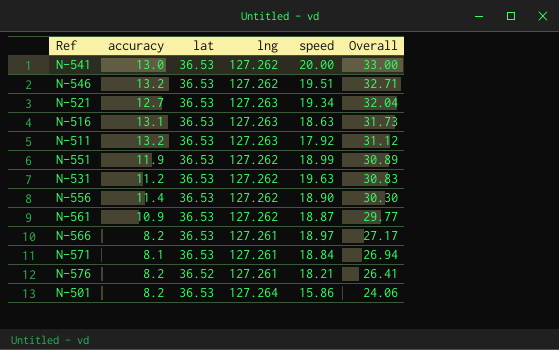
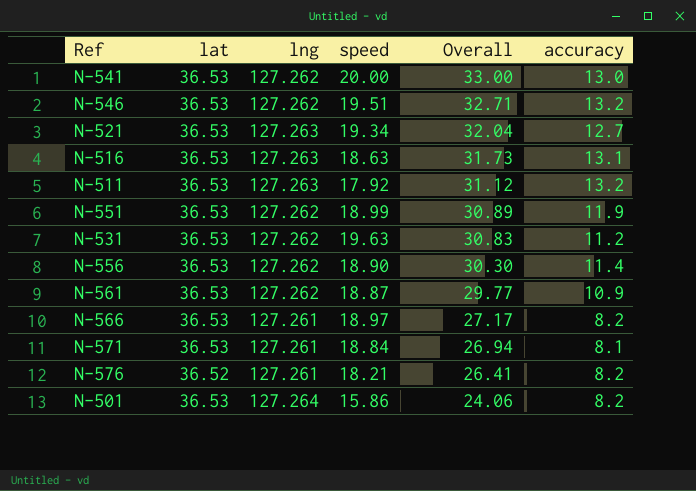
column accuracy | position: 2 -> 6

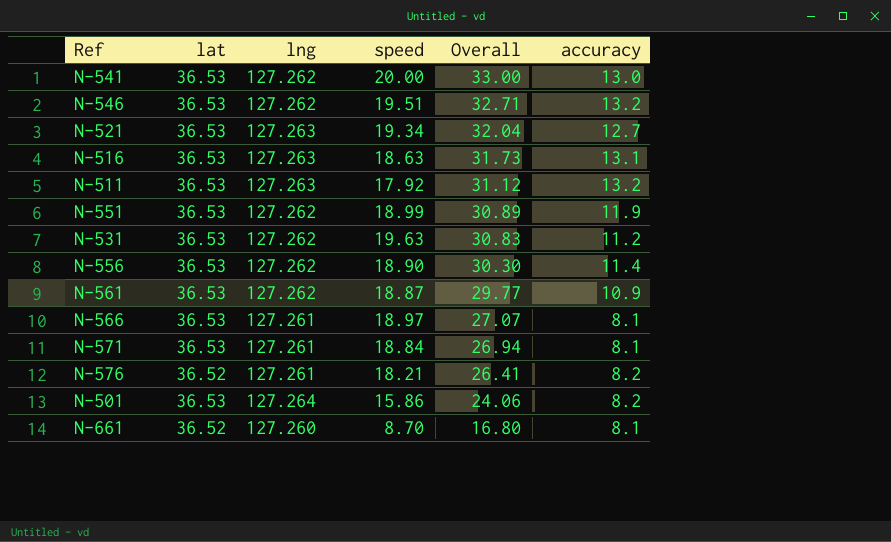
N-566 | Overall: 27.17 -> 27.07
N-566 | accuracy: 8.2 -> 8.1
row N-661: none -> 36.52 | 127.260 | 8.70 | 16.80 | 8.1

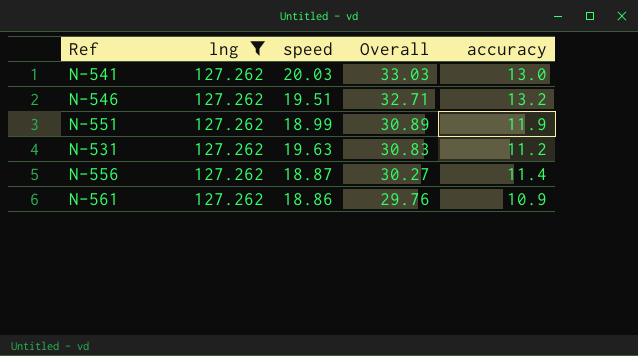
filter: none -> lng = 127.262
column lat | position: 2 -> none
N-541 | speed: 20.00 -> 20.03
N-541 | Overall: 33.00 -> 33.03
N-556 | speed: 18.90 -> 18.87
N-556 | Overall: 30.30 -> 30.27
N-561 | speed: 18.87 -> 18.86
N-561 | Overall: 29.77 -> 29.76

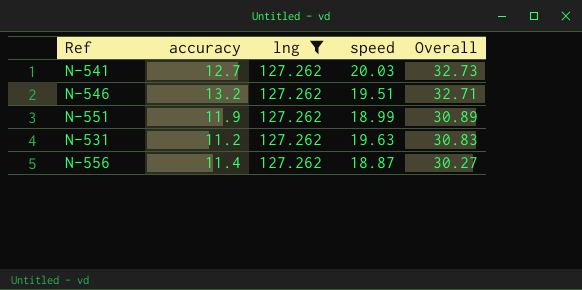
column accuracy | position: 5 -> 2
row N-561: 127.262 | 18.86 | 29.76 | 10.9 -> none
N-541 | accuracy: 13.0 -> 12.7
N-541 | Overall: 33.03 -> 32.73

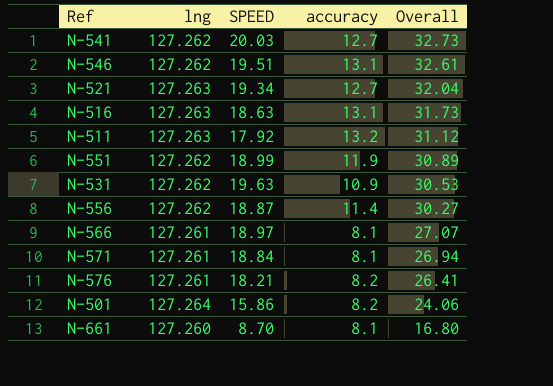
filter: lng = 127.262 -> none
column name: speed -> SPEED
column accuracy | position: 2 -> 4
N-546 | accuracy: 13.2 -> 13.1
N-546 | Overall: 32.71 -> 32.61
N-531 | accuracy: 11.2 -> 10.9
N-531 | Overall: 30.83 -> 30.53

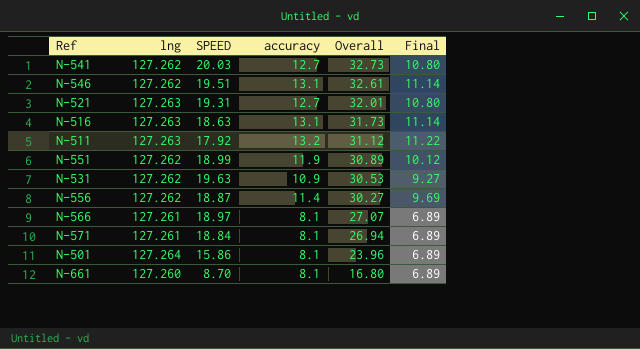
column Final | formula: none -> [accuracy] * 0.85
row N-576: 127.261 | 18.21 | 8.2 | 26.41 -> none
N-521 | SPEED: 19.34 -> 19.31
N-521 | Overall: 32.04 -> 32.01
N-501 | accuracy: 8.2 -> 8.1
N-501 | Overall: 24.06 -> 23.96

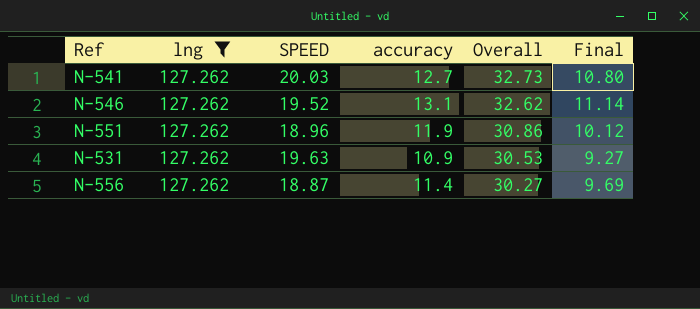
filter: none -> lng = 127.262
N-546 | SPEED: 19.51 -> 19.52
N-546 | Overall: 32.61 -> 32.62
N-551 | SPEED: 18.99 -> 18.96
N-551 | Overall: 30.89 -> 30.86

